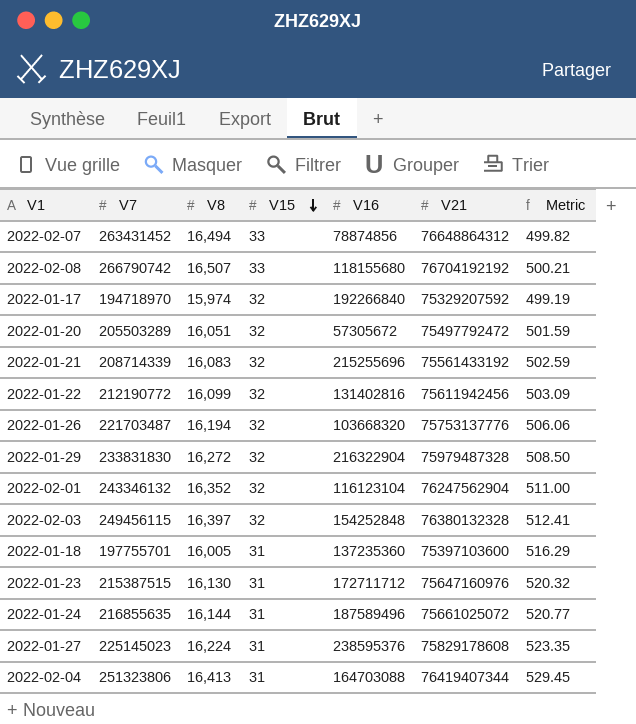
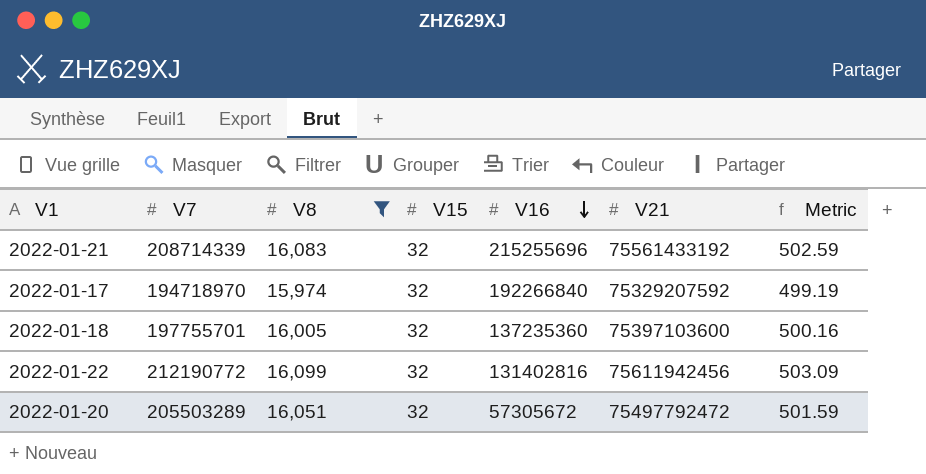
filter: none -> V8 <= 16,099
row order: V15 descending -> V16 descending
2022-01-18 | V15: 31 -> 32
2022-01-18 | Metric: 516.29 -> 500.16

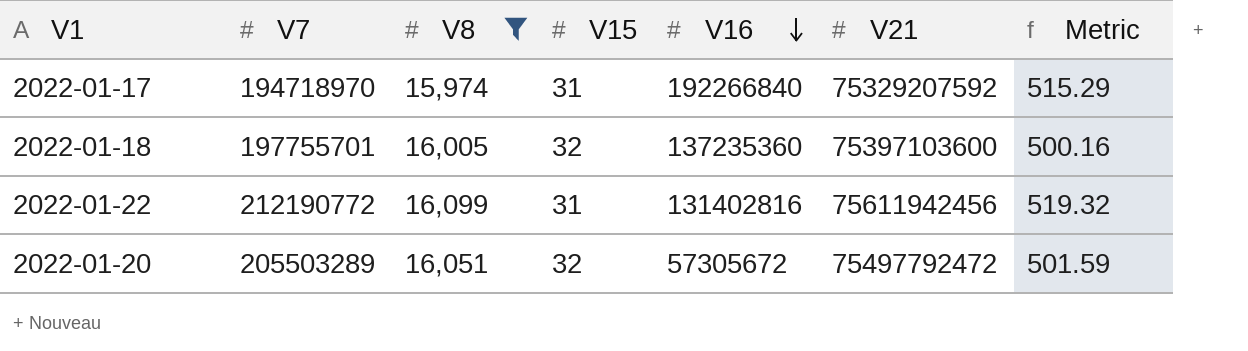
row 2022-01-21: 208714339 | 16,083 | 32 | 215255696 | 75561433192 | 502.59 -> none
2022-01-17 | V15: 32 -> 31
2022-01-17 | Metric: 499.19 -> 515.29
2022-01-22 | V15: 32 -> 31
2022-01-22 | Metric: 503.09 -> 519.32

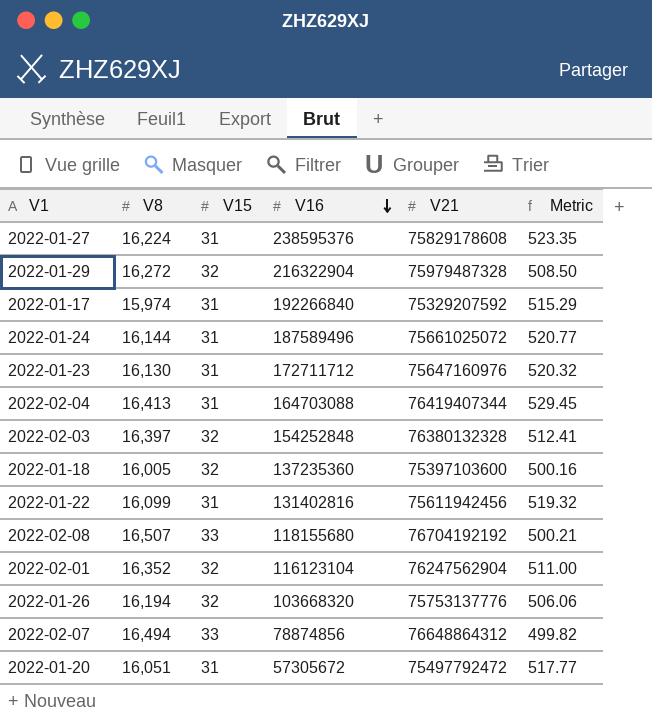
filter: V8 <= 16,099 -> none
column V7 | position: 2 -> none
2022-01-20 | V15: 32 -> 31
2022-01-20 | Metric: 501.59 -> 517.77

